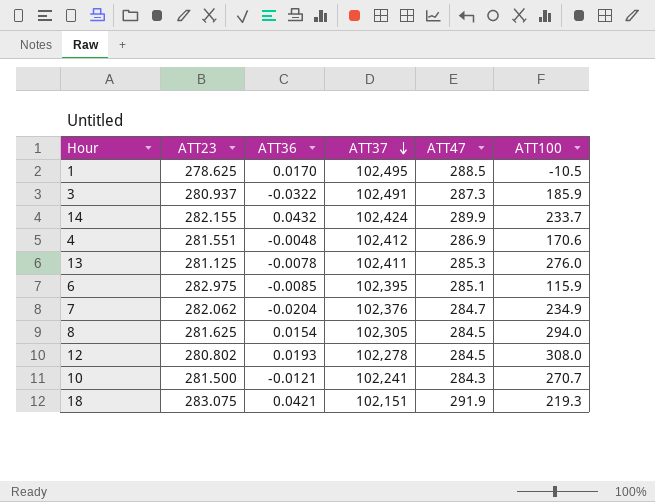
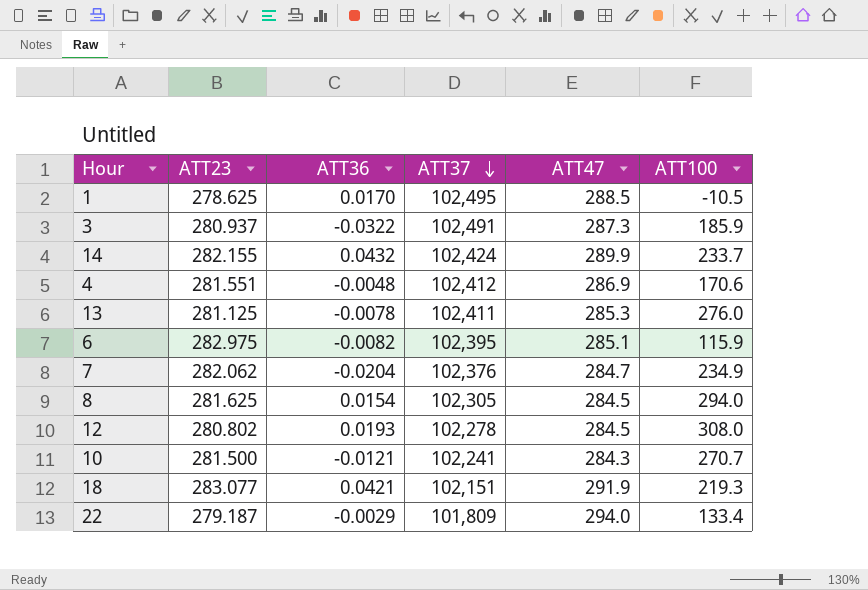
6 | ATT36: -0.0085 -> -0.0082
18 | ATT23: 283.075 -> 283.077
row 22: none -> 279.187 | -0.0029 | 101,809 | 294.0 | 133.4

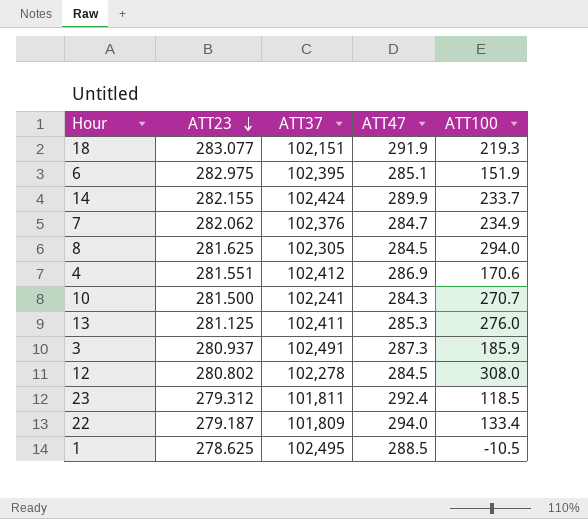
row order: ATT37 descending -> ATT23 descending
column ATT36 | position: 3 -> none
6 | ATT100: 115.9 -> 151.9
row 23: none -> 279.312 | 101,811 | 292.4 | 118.5

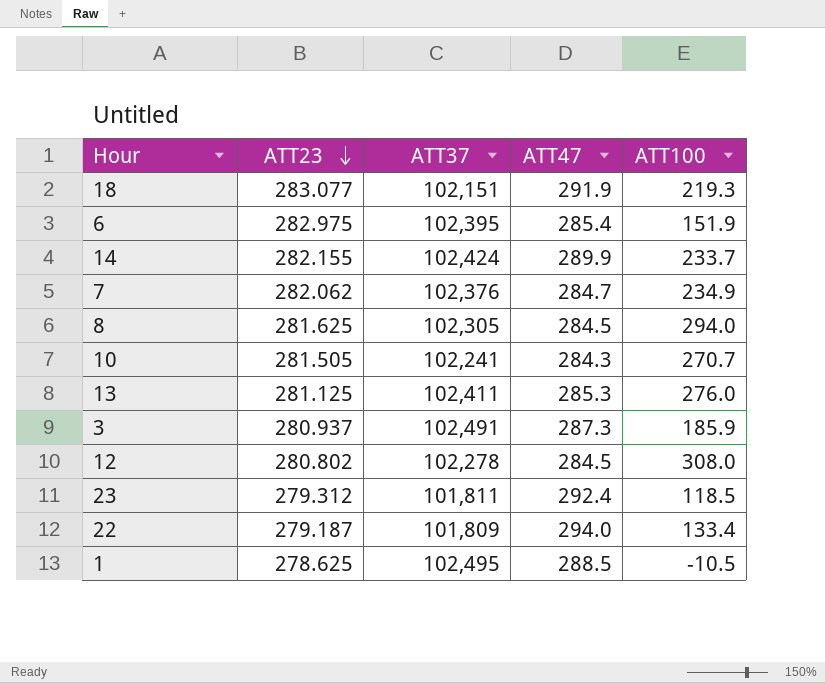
row 4: 281.551 | 102,412 | 286.9 | 170.6 -> none
6 | ATT47: 285.1 -> 285.4
10 | ATT23: 281.500 -> 281.505

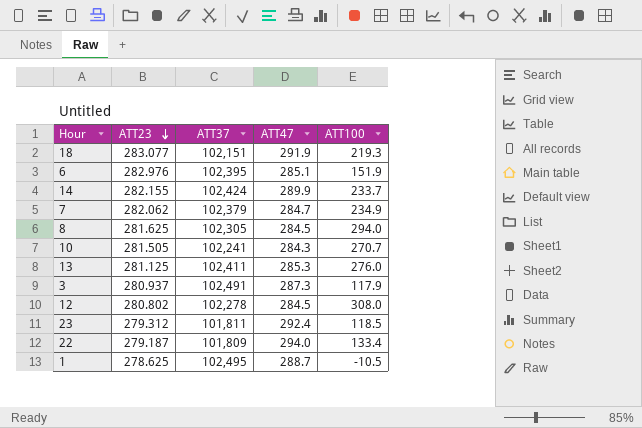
6 | ATT23: 282.975 -> 282.976
6 | ATT47: 285.4 -> 285.1
7 | ATT37: 102,376 -> 102,379
3 | ATT100: 185.9 -> 117.9
1 | ATT47: 288.5 -> 288.7

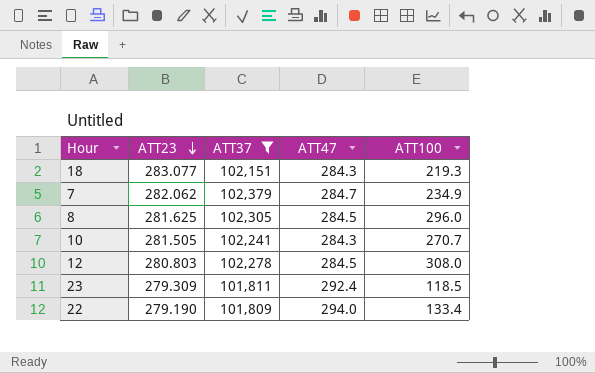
filter: none -> ATT37 <= 102,379
18 | ATT47: 291.9 -> 284.3
8 | ATT100: 294.0 -> 296.0
12 | ATT23: 280.802 -> 280.803
23 | ATT23: 279.312 -> 279.309
22 | ATT23: 279.187 -> 279.190

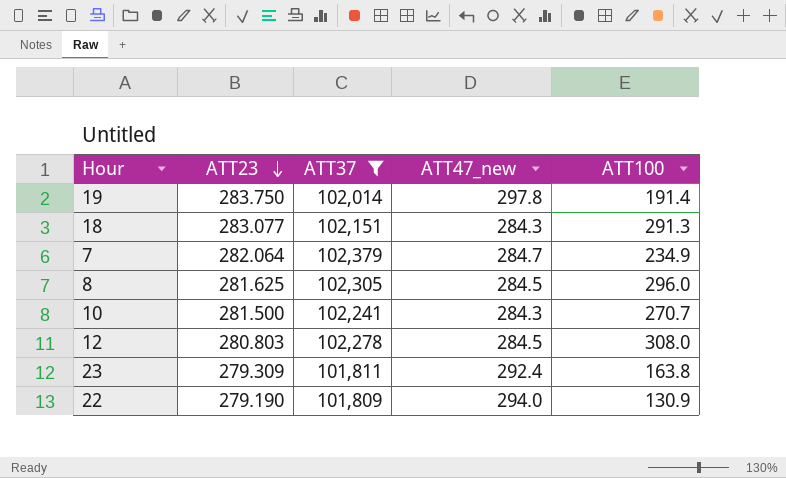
column name: ATT47 -> ATT47_new
row 19: none -> 283.750 | 102,014 | 297.8 | 191.4
18 | ATT100: 219.3 -> 291.3
7 | ATT23: 282.062 -> 282.064
10 | ATT23: 281.505 -> 281.500
23 | ATT100: 118.5 -> 163.8
22 | ATT100: 133.4 -> 130.9

